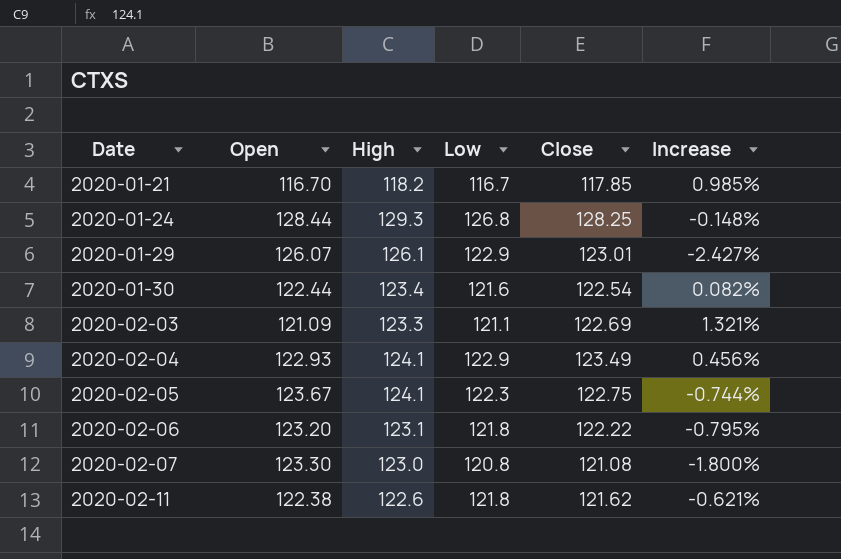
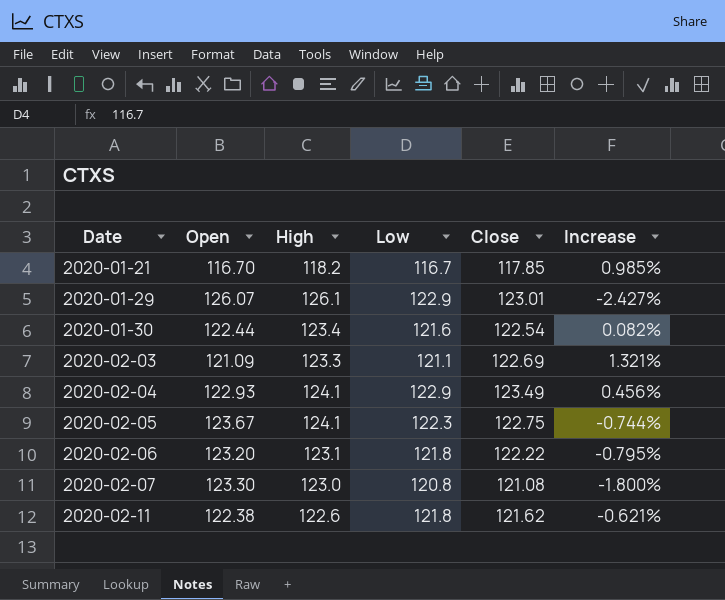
row 2020-01-24: 128.44 | 129.3 | 126.8 | 128.25 | -0.148% -> none

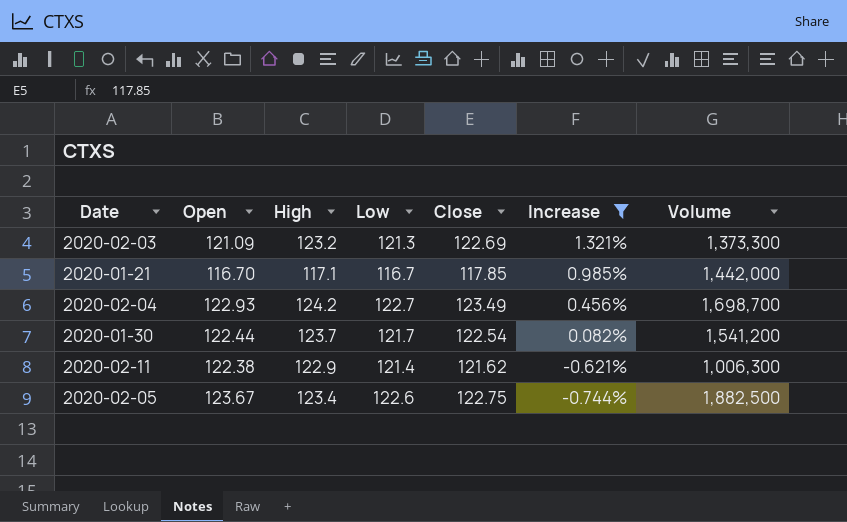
filter: none -> Increase >= -0.744%
row order: Date ascending -> Increase descending
column Volume | position: none -> 7
2020-02-03 | High: 123.3 -> 123.2
2020-02-03 | Low: 121.1 -> 121.3
2020-01-21 | High: 118.2 -> 117.1
2020-02-04 | High: 124.1 -> 124.2
2020-02-04 | Low: 122.9 -> 122.7
2020-01-30 | High: 123.4 -> 123.7
2020-01-30 | Low: 121.6 -> 121.7
2020-02-11 | High: 122.6 -> 122.9
2020-02-11 | Low: 121.8 -> 121.4
2020-02-05 | High: 124.1 -> 123.4
2020-02-05 | Low: 122.3 -> 122.6

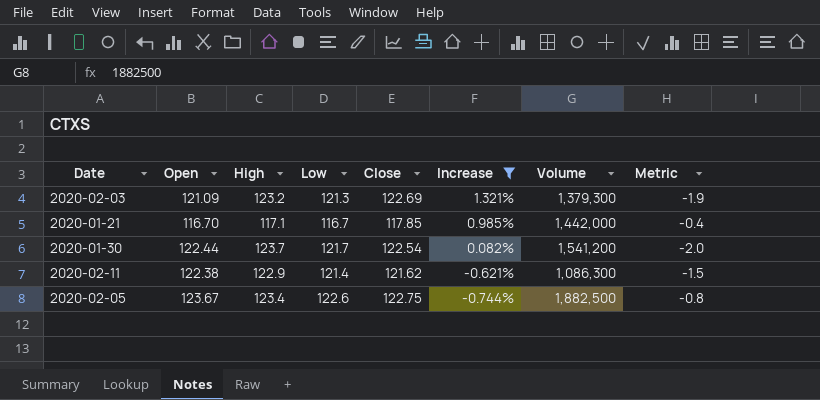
column Metric | formula: none -> [Low] - [High]
row 2020-02-04: 122.93 | 124.2 | 122.7 | 123.49 | 0.456% | 1,698,700 -> none
2020-02-03 | Volume: 1,373,300 -> 1,379,300
2020-02-11 | Volume: 1,006,300 -> 1,086,300

